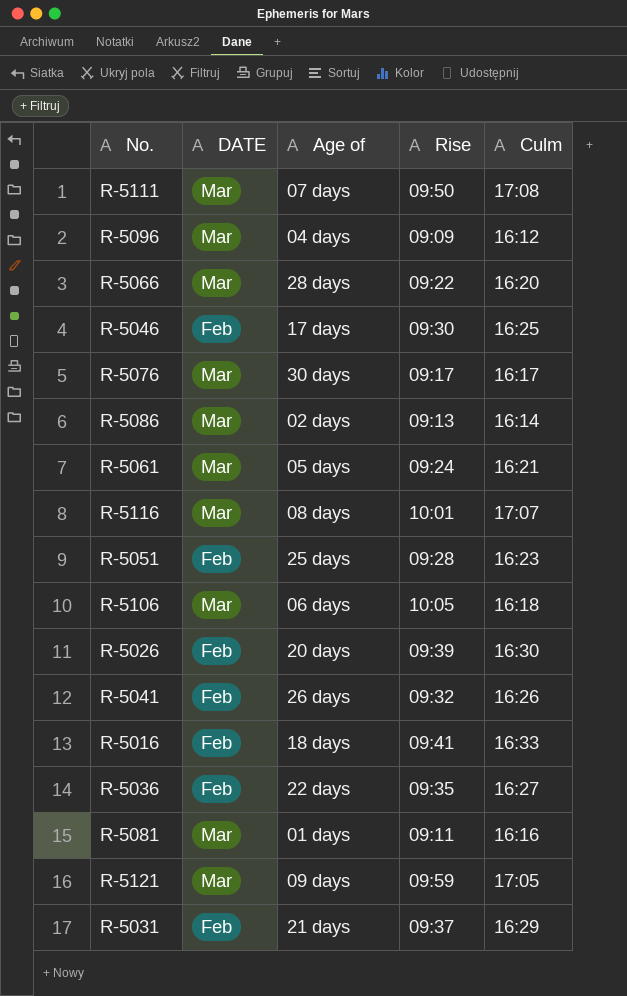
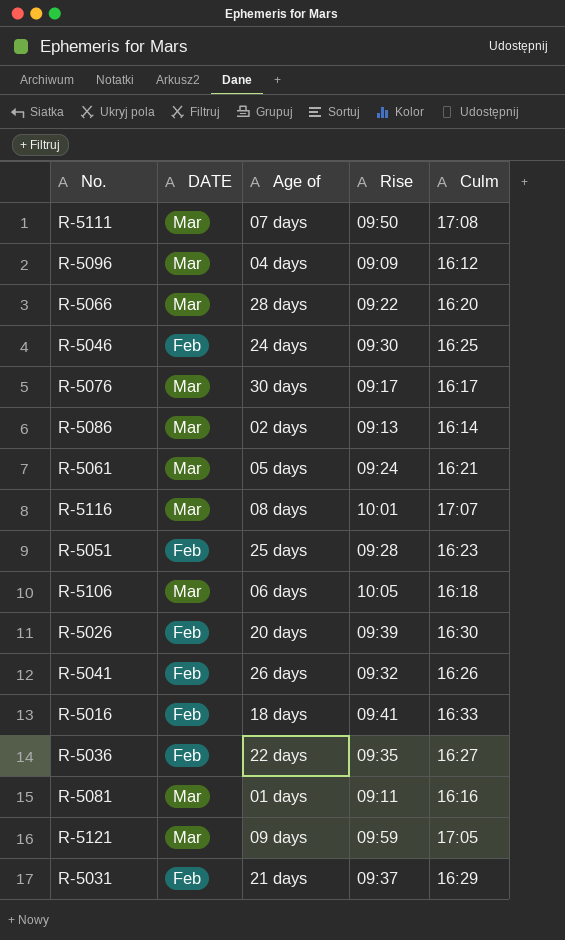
R-5046 | Age of: 17 days -> 24 days

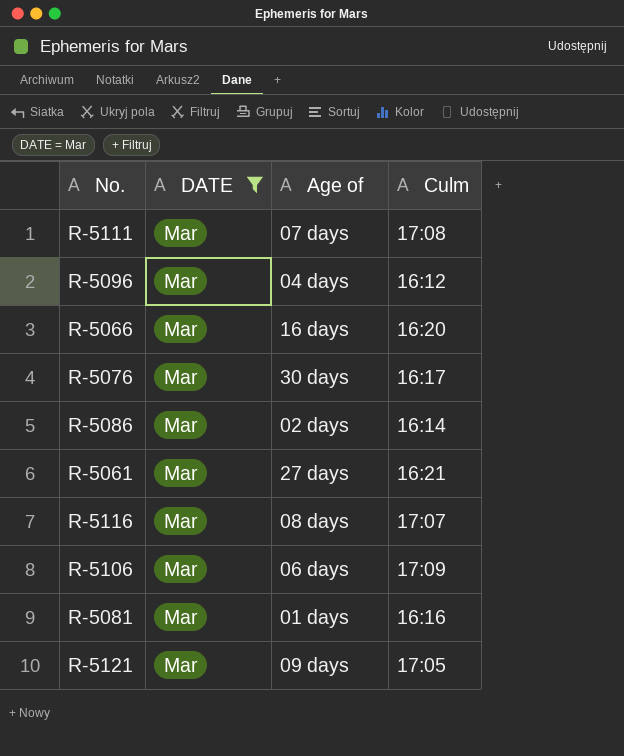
filter: none -> DATE = Mar
column Rise | position: 4 -> none
R-5066 | Age of: 28 days -> 16 days
R-5061 | Age of: 05 days -> 27 days
R-5106 | Culm: 16:18 -> 17:09

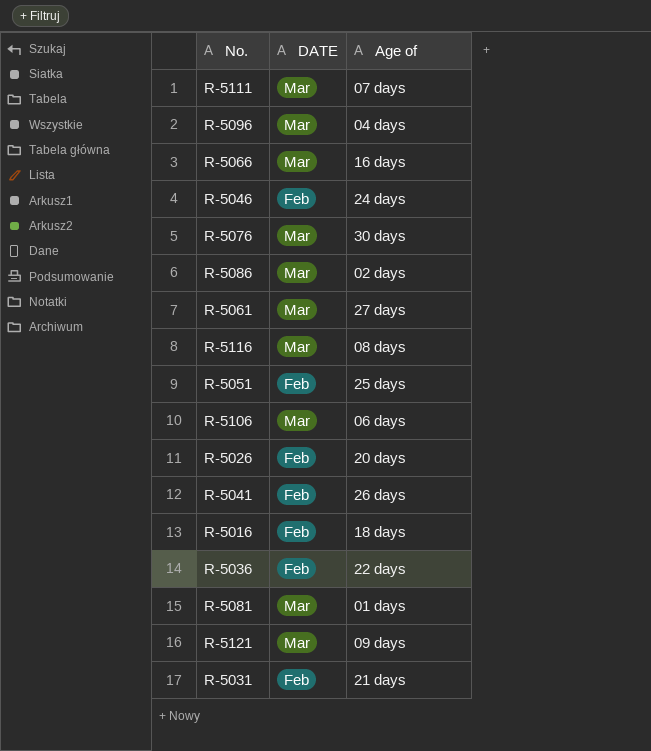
filter: DATE = Mar -> none
column Culm | position: 4 -> none

